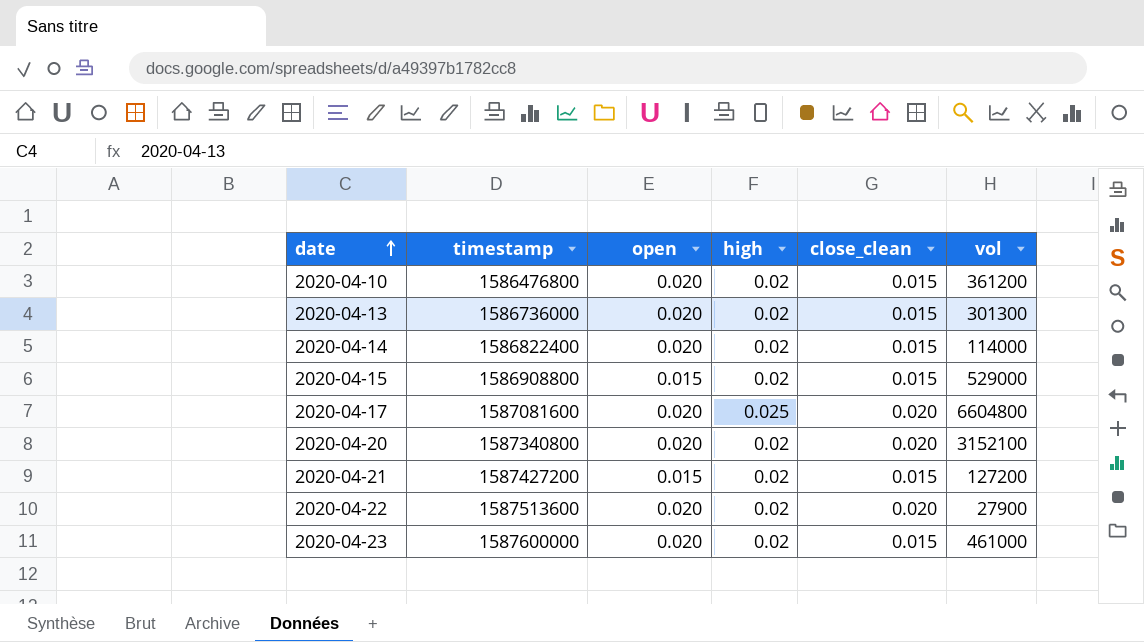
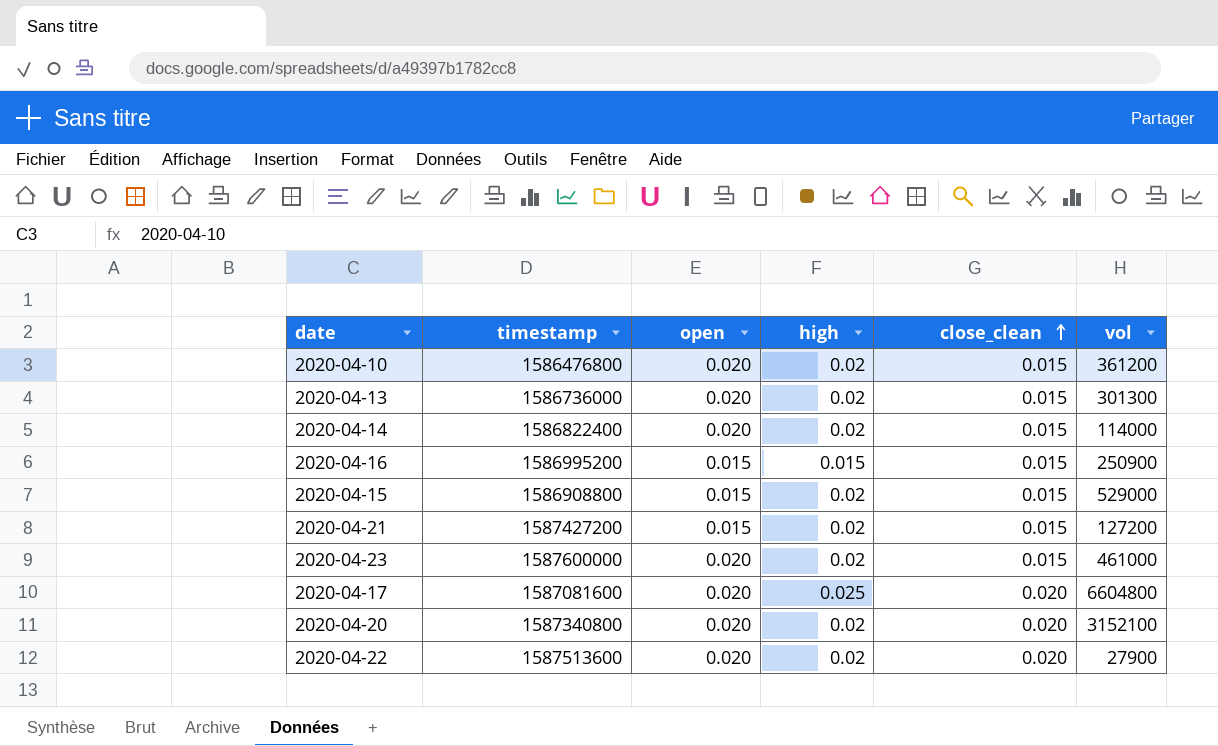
row order: date ascending -> close_clean ascending
row 2020-04-16: none -> 1586995200 | 0.015 | 0.015 | 0.015 | 250900

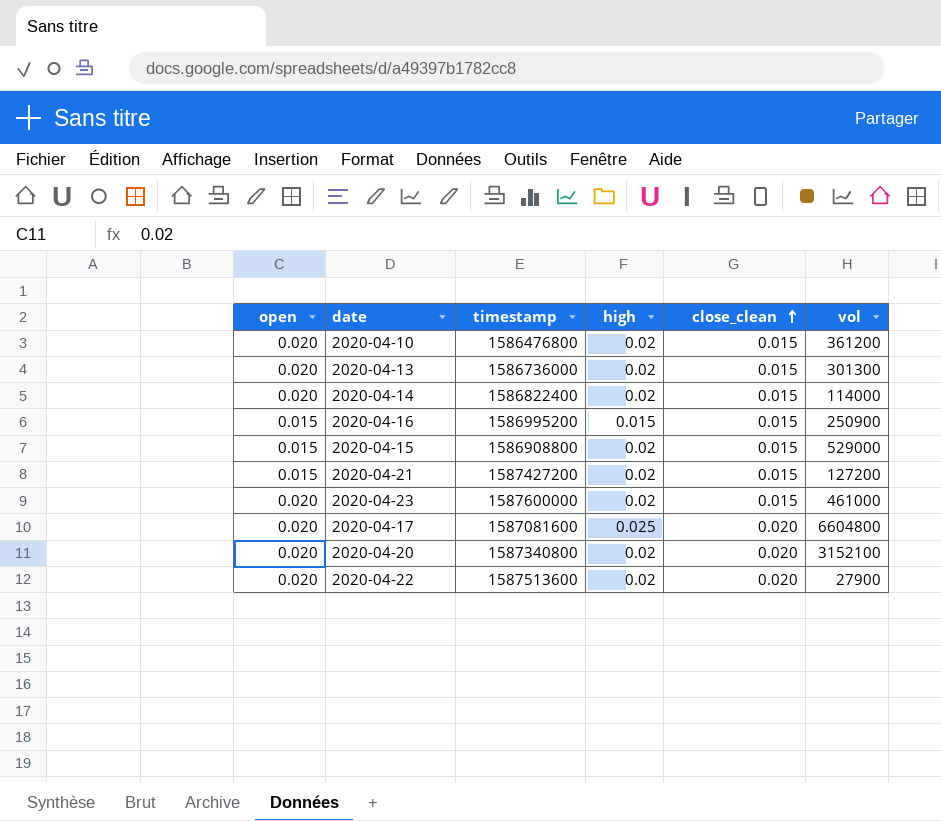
column open | position: 3 -> 1

